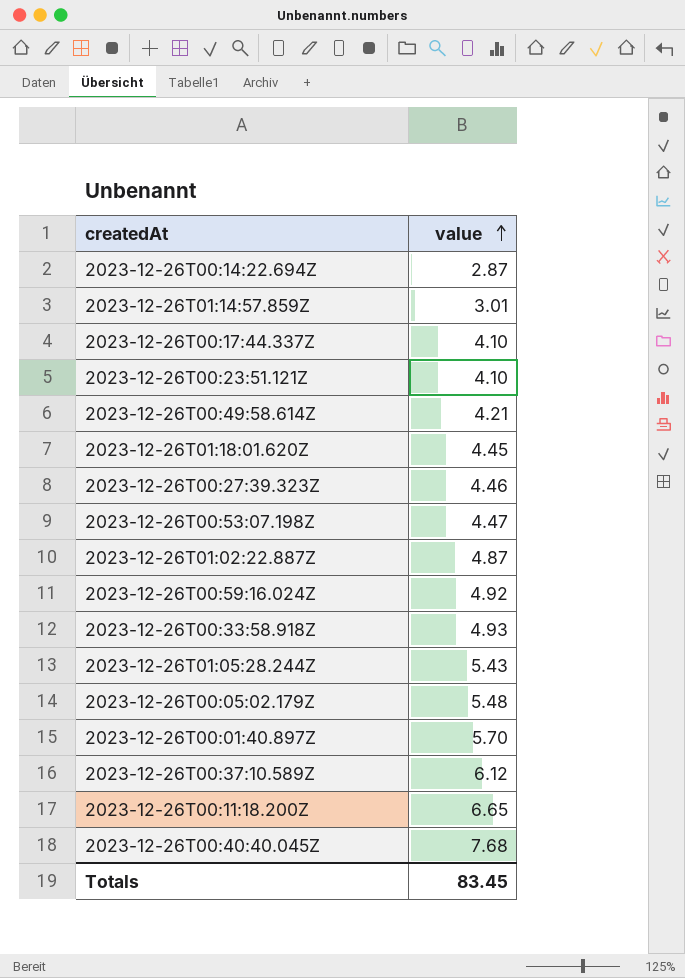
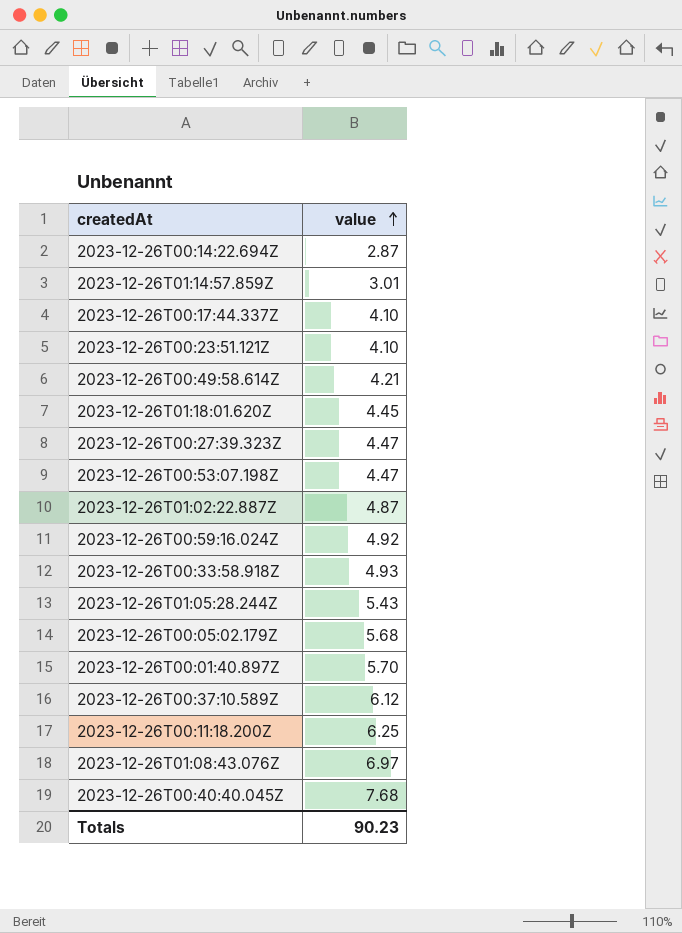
2023-12-26T00:27:39.323Z | value: 4.46 -> 4.47
2023-12-26T00:05:02.179Z | value: 5.48 -> 5.68
2023-12-26T00:11:18.200Z | value: 6.65 -> 6.25
row 2023-12-26T01:08:43.076Z: none -> 6.97
Totals | value: 83.45 -> 90.23

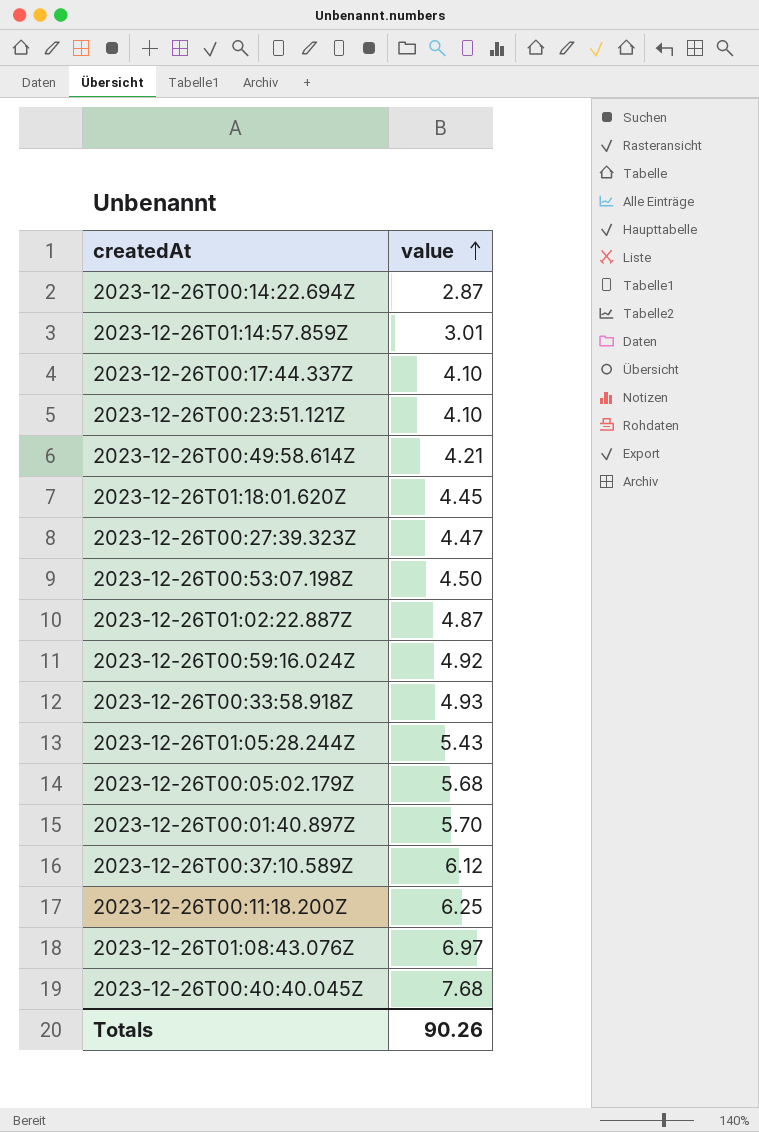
2023-12-26T00:53:07.198Z | value: 4.47 -> 4.50
Totals | value: 90.23 -> 90.26

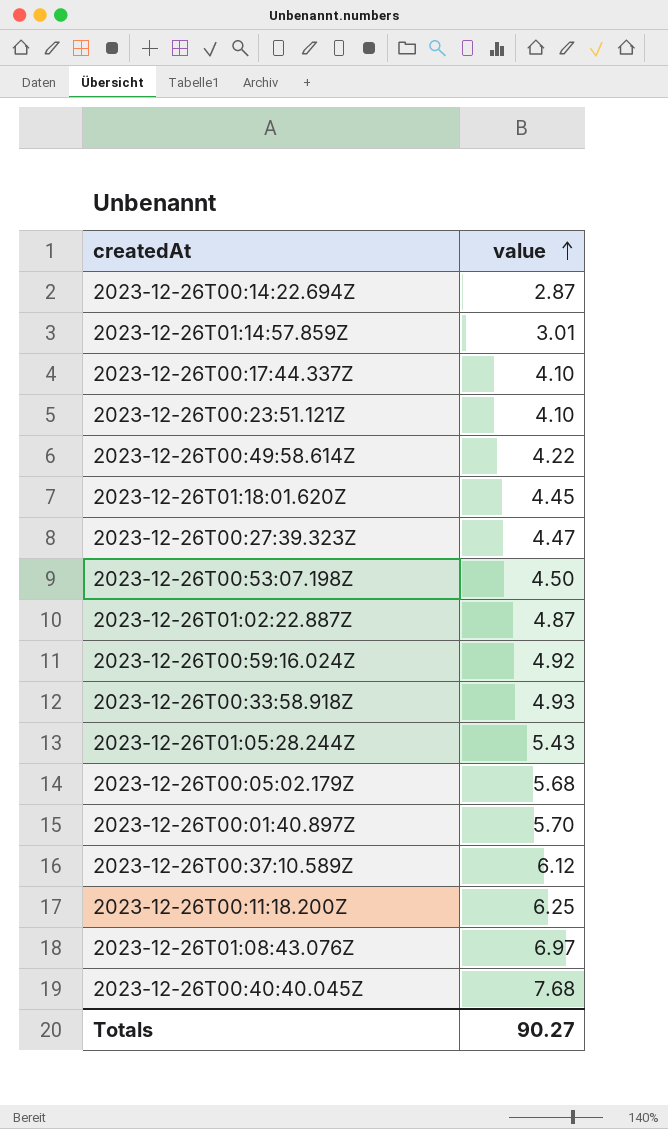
2023-12-26T00:49:58.614Z | value: 4.21 -> 4.22
Totals | value: 90.26 -> 90.27

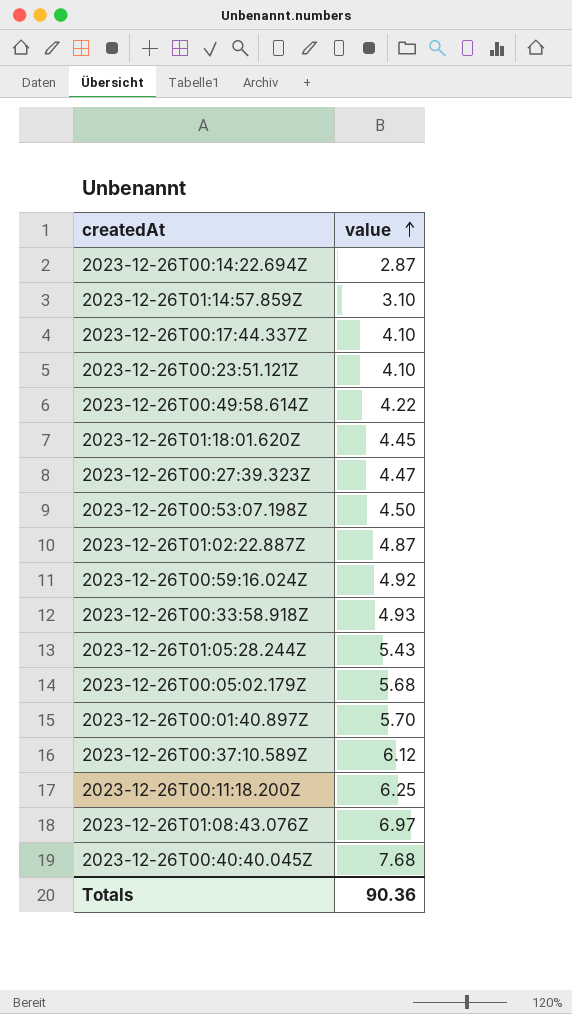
2023-12-26T01:14:57.859Z | value: 3.01 -> 3.10
Totals | value: 90.27 -> 90.36

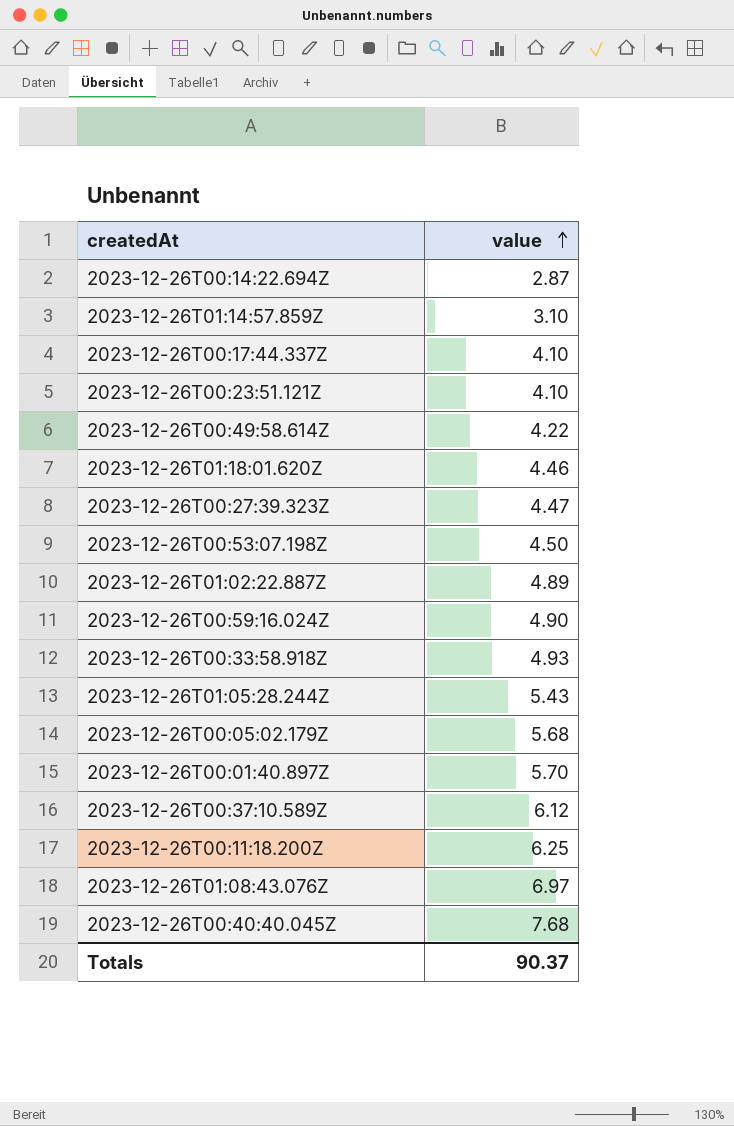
2023-12-26T01:18:01.620Z | value: 4.45 -> 4.46
2023-12-26T01:02:22.887Z | value: 4.87 -> 4.89
2023-12-26T00:59:16.024Z | value: 4.92 -> 4.90
Totals | value: 90.36 -> 90.37

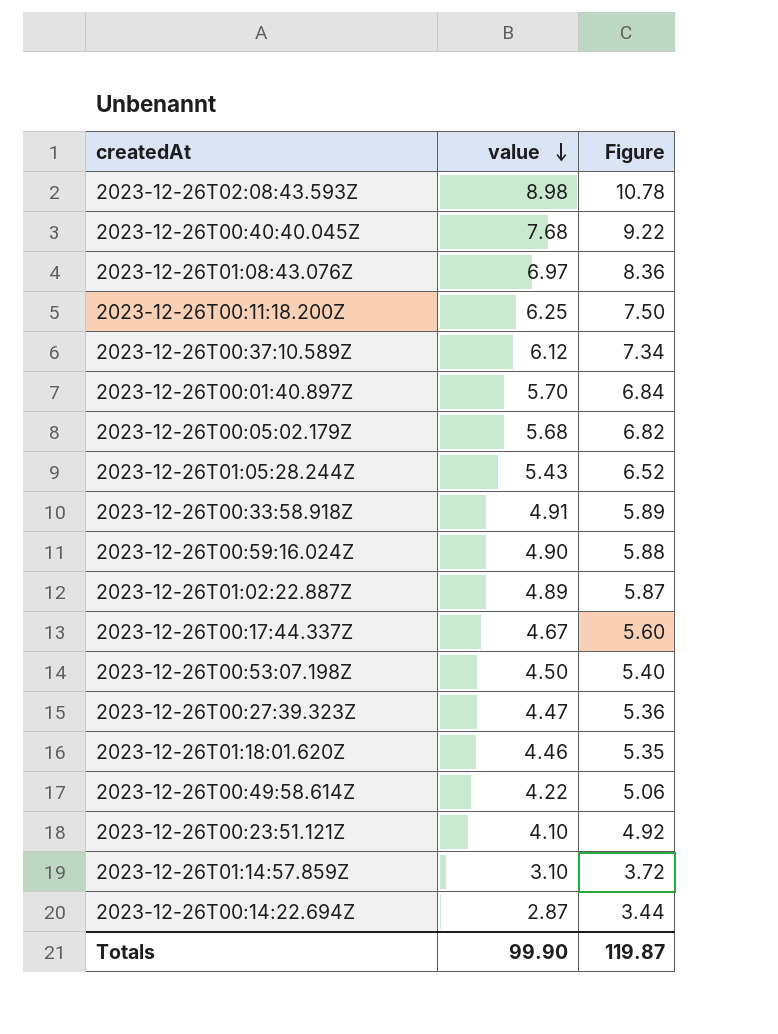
row order: value ascending -> value descending
column Figure | formula: none -> [value] * 1.2
row 2023-12-26T02:08:43.593Z: none -> 8.98 | 10.78
2023-12-26T00:33:58.918Z | value: 4.93 -> 4.91
2023-12-26T00:17:44.337Z | value: 4.10 -> 4.67
Totals | value: 90.37 -> 99.90

